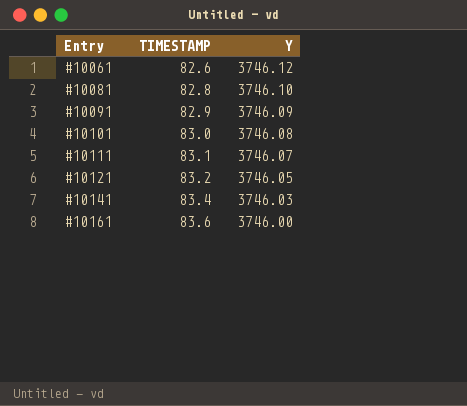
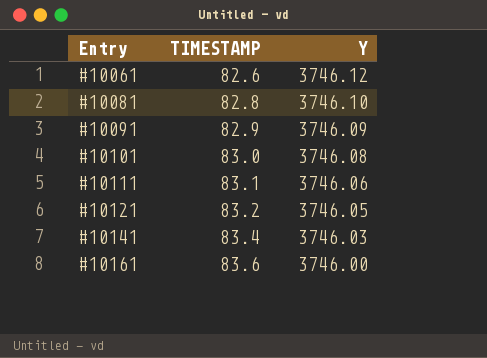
#10111 | Y: 3746.07 -> 3746.06

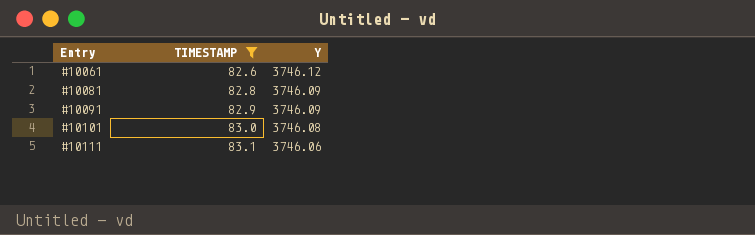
filter: none -> TIMESTAMP <= 83.1
#10081 | Y: 3746.10 -> 3746.09

